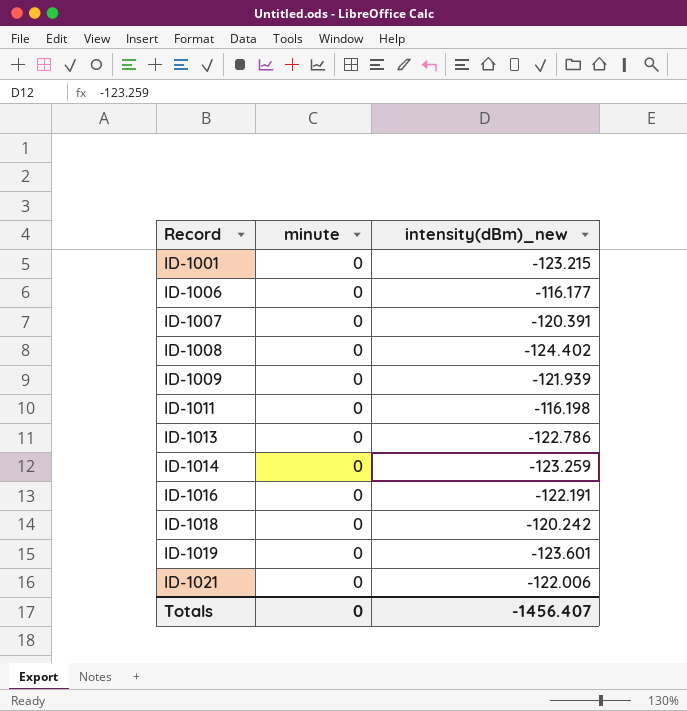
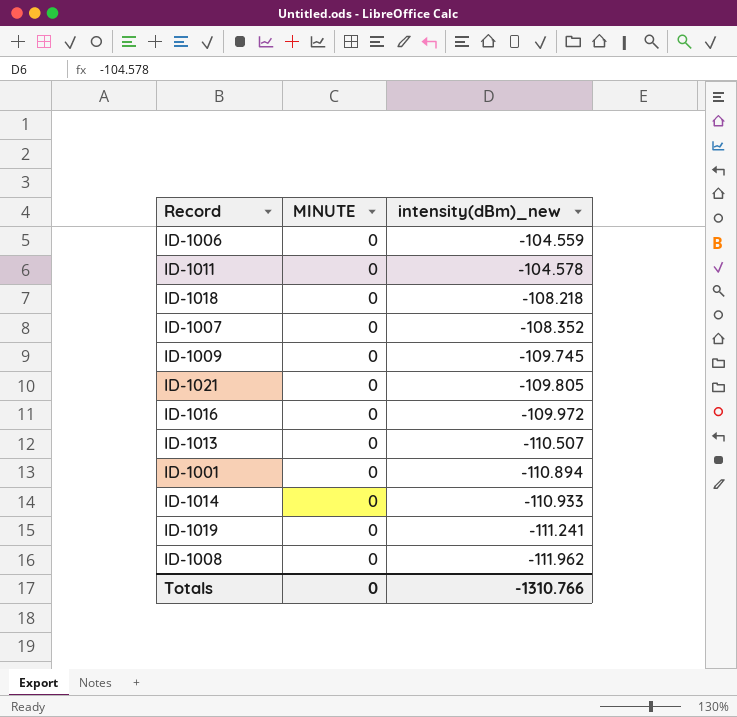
row order: Record ascending -> intensity(dBm)_new descending
column name: minute -> MINUTE
ID-1006 | intensity(dBm)_new: -116.177 -> -104.559
ID-1011 | intensity(dBm)_new: -116.198 -> -104.578
ID-1018 | intensity(dBm)_new: -120.242 -> -108.218
ID-1007 | intensity(dBm)_new: -120.391 -> -108.352
ID-1009 | intensity(dBm)_new: -121.939 -> -109.745
ID-1021 | intensity(dBm)_new: -122.006 -> -109.805
ID-1016 | intensity(dBm)_new: -122.191 -> -109.972
ID-1013 | intensity(dBm)_new: -122.786 -> -110.507
ID-1001 | intensity(dBm)_new: -123.215 -> -110.894
ID-1014 | intensity(dBm)_new: -123.259 -> -110.933
ID-1019 | intensity(dBm)_new: -123.601 -> -111.241
ID-1008 | intensity(dBm)_new: -124.402 -> -111.962
Totals | intensity(dBm)_new: -1456.407 -> -1310.766

